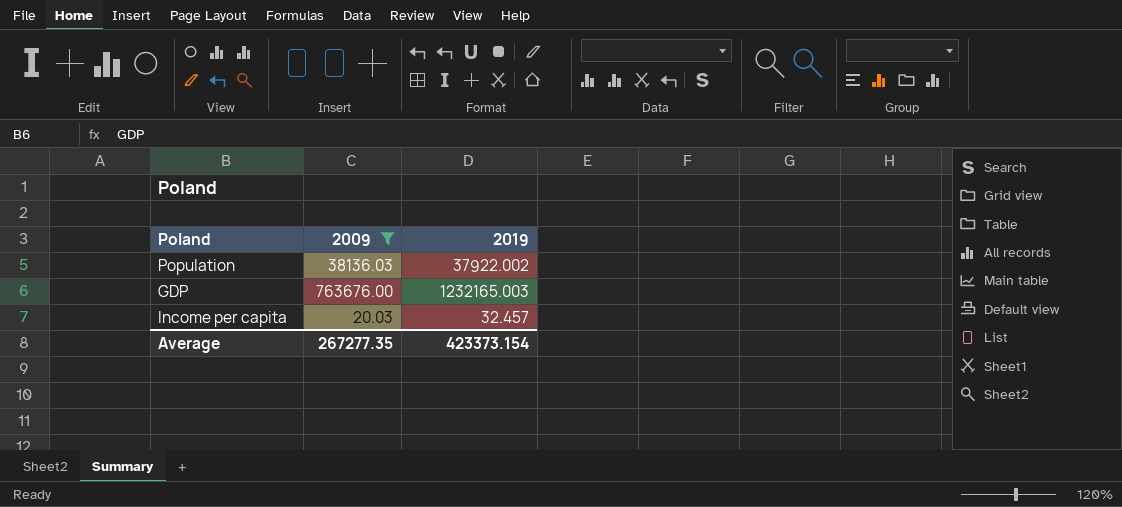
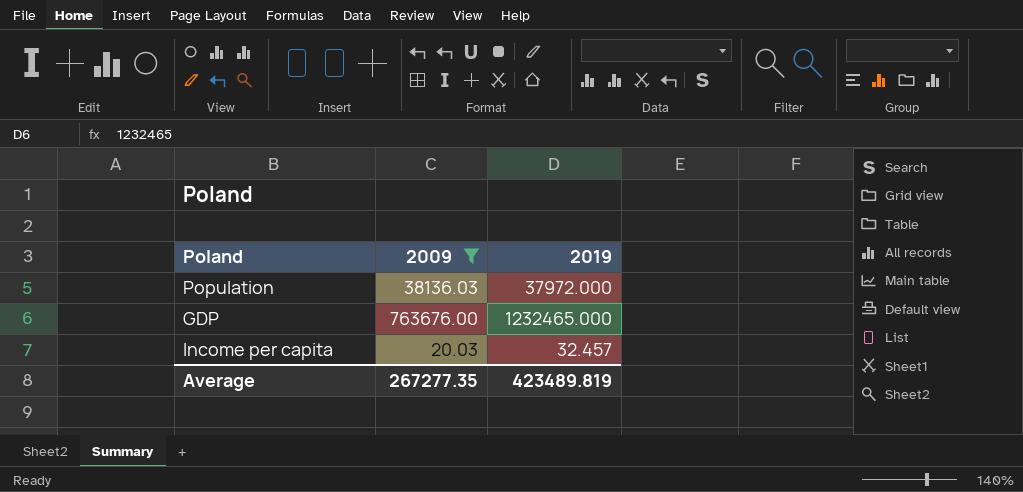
Population | 2019: 37922.002 -> 37972.000
GDP | 2019: 1232165.003 -> 1232465.000
Average | 2019: 423373.154 -> 423489.819

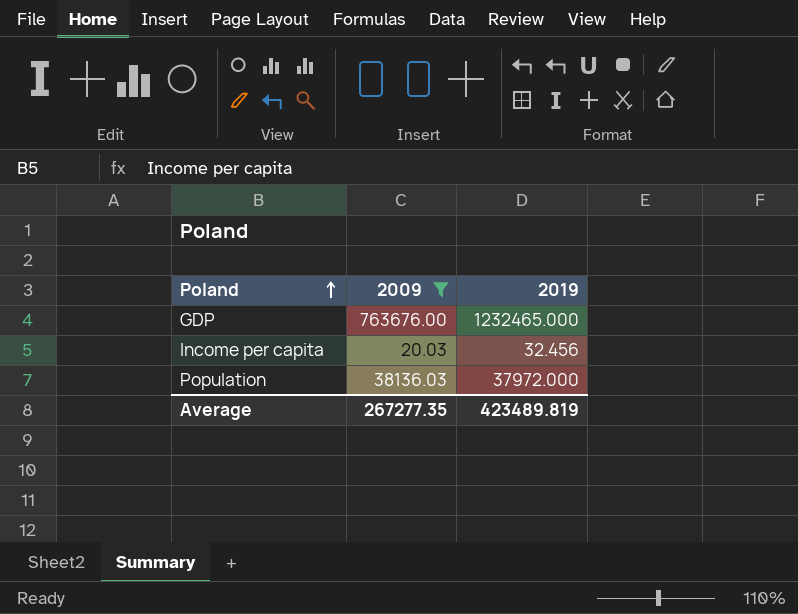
row order: none -> Poland ascending
Income per capita | 2019: 32.457 -> 32.456

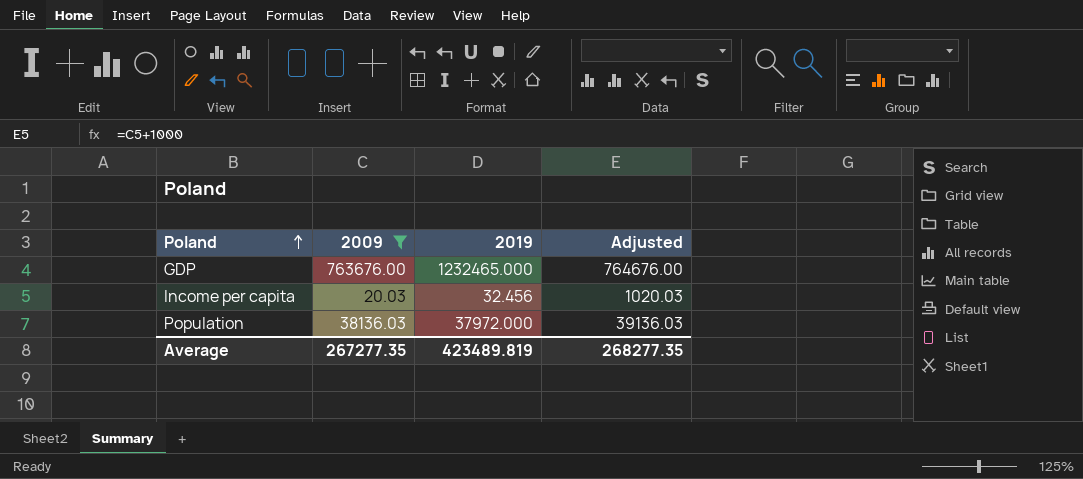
column Adjusted | formula: none -> [2009] + 1000

